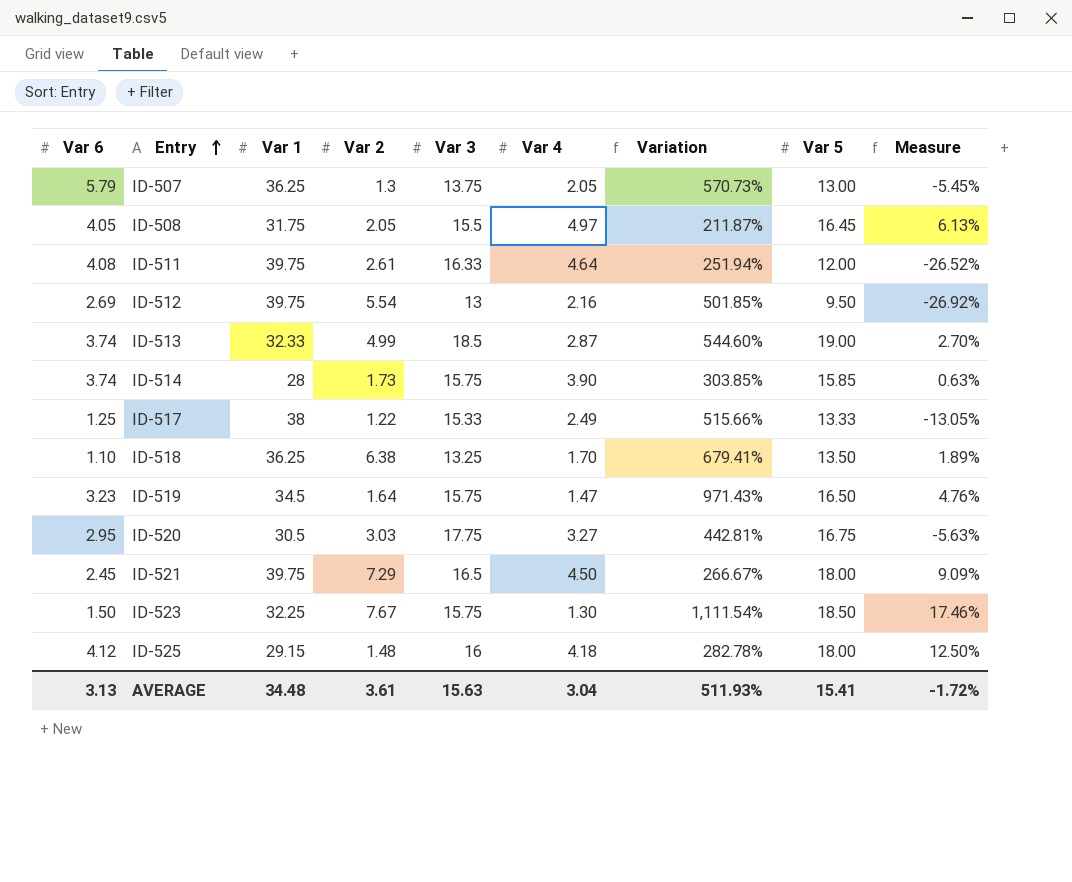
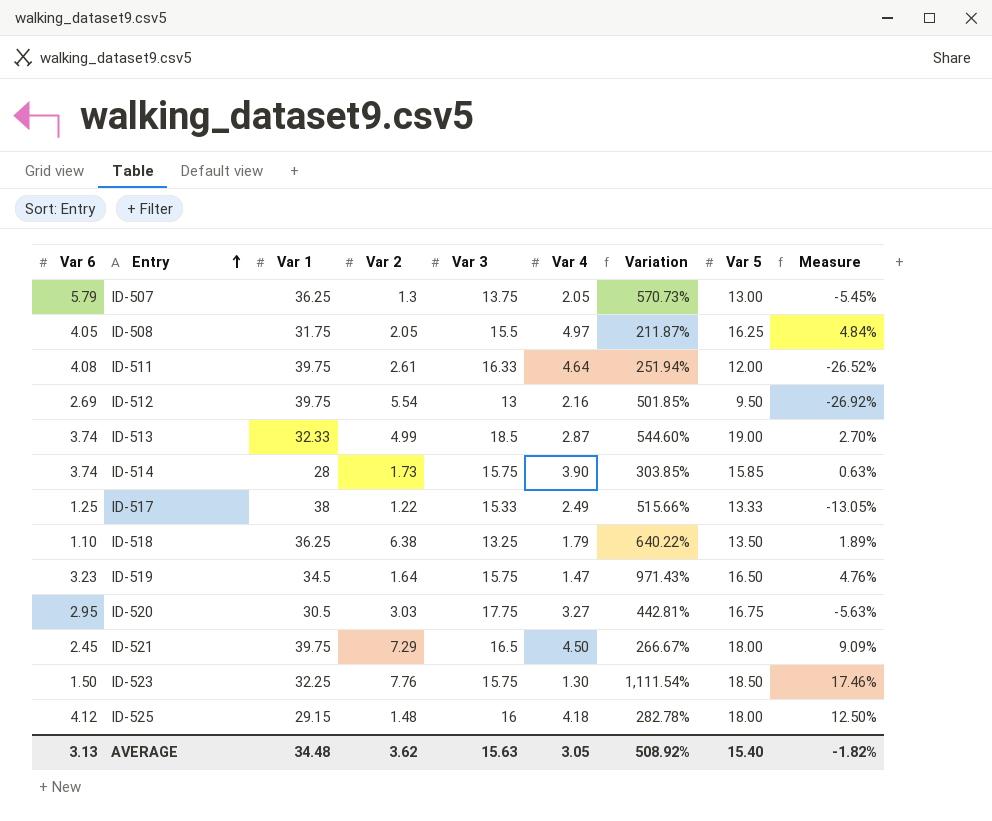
ID-508 | Var 5: 16.45 -> 16.25
ID-508 | Measure: 6.13% -> 4.84%
ID-518 | Var 4: 1.70 -> 1.79
ID-518 | Variation: 679.41% -> 640.22%
ID-523 | Var 2: 7.67 -> 7.76
AVERAGE | Var 2: 3.61 -> 3.62
AVERAGE | Var 4: 3.04 -> 3.05
AVERAGE | Variation: 511.93% -> 508.92%
AVERAGE | Var 5: 15.41 -> 15.40
AVERAGE | Measure: -1.72% -> -1.82%

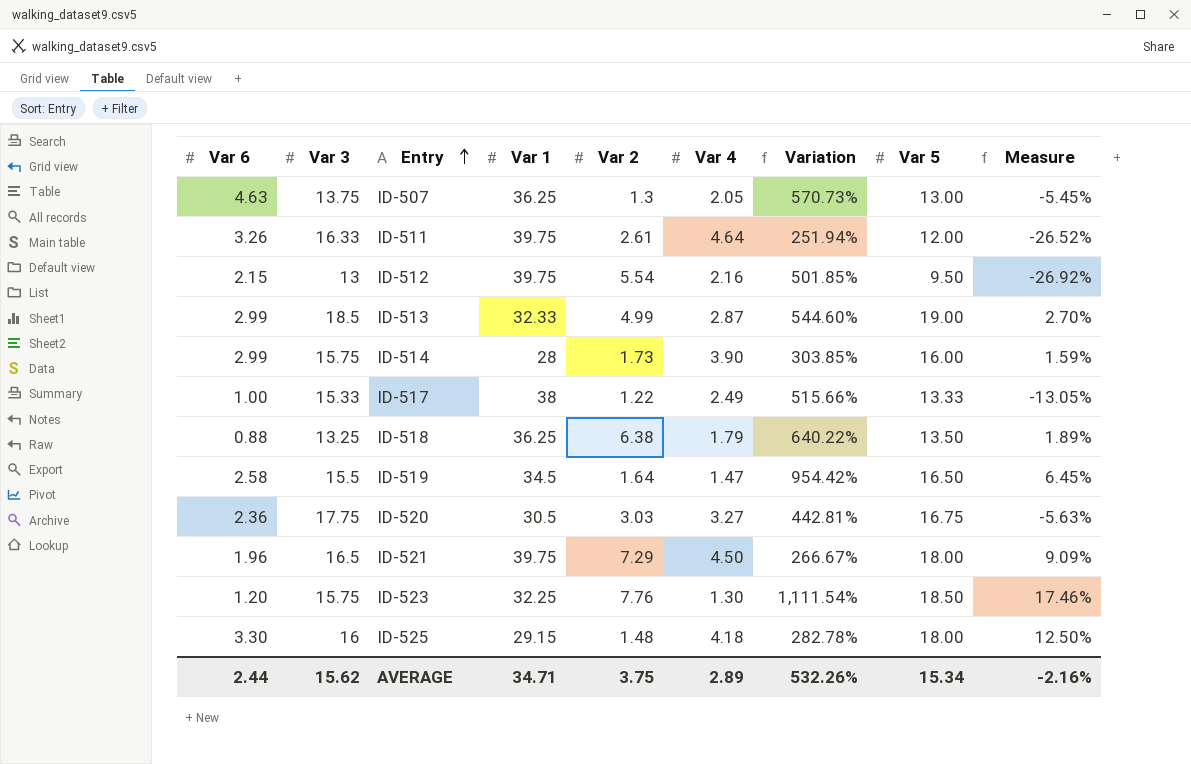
column Var 3 | position: 5 -> 2
row ID-508: 4.05 | 31.75 | 2.05 | 15.5 | 4.97 | 211.87% | 16.25 | 4.84% -> none
ID-507 | Var 6: 5.79 -> 4.63
ID-511 | Var 6: 4.08 -> 3.26
ID-512 | Var 6: 2.69 -> 2.15
ID-513 | Var 6: 3.74 -> 2.99
ID-514 | Var 6: 3.74 -> 2.99
ID-514 | Var 5: 15.85 -> 16.00
ID-514 | Measure: 0.63% -> 1.59%
ID-517 | Var 6: 1.25 -> 1.00
ID-518 | Var 6: 1.10 -> 0.88
ID-519 | Var 6: 3.23 -> 2.58
ID-519 | Var 3: 15.75 -> 15.5
ID-519 | Variation: 971.43% -> 954.42%
ID-519 | Measure: 4.76% -> 6.45%
ID-520 | Var 6: 2.95 -> 2.36
ID-521 | Var 6: 2.45 -> 1.96
ID-523 | Var 6: 1.50 -> 1.20
ID-525 | Var 6: 4.12 -> 3.30
AVERAGE | Var 6: 3.13 -> 2.44
AVERAGE | Var 3: 15.63 -> 15.62
AVERAGE | Var 1: 34.48 -> 34.71
AVERAGE | Var 2: 3.62 -> 3.75
AVERAGE | Var 4: 3.05 -> 2.89
AVERAGE | Variation: 508.92% -> 532.26%
AVERAGE | Var 5: 15.40 -> 15.34
AVERAGE | Measure: -1.82% -> -2.16%

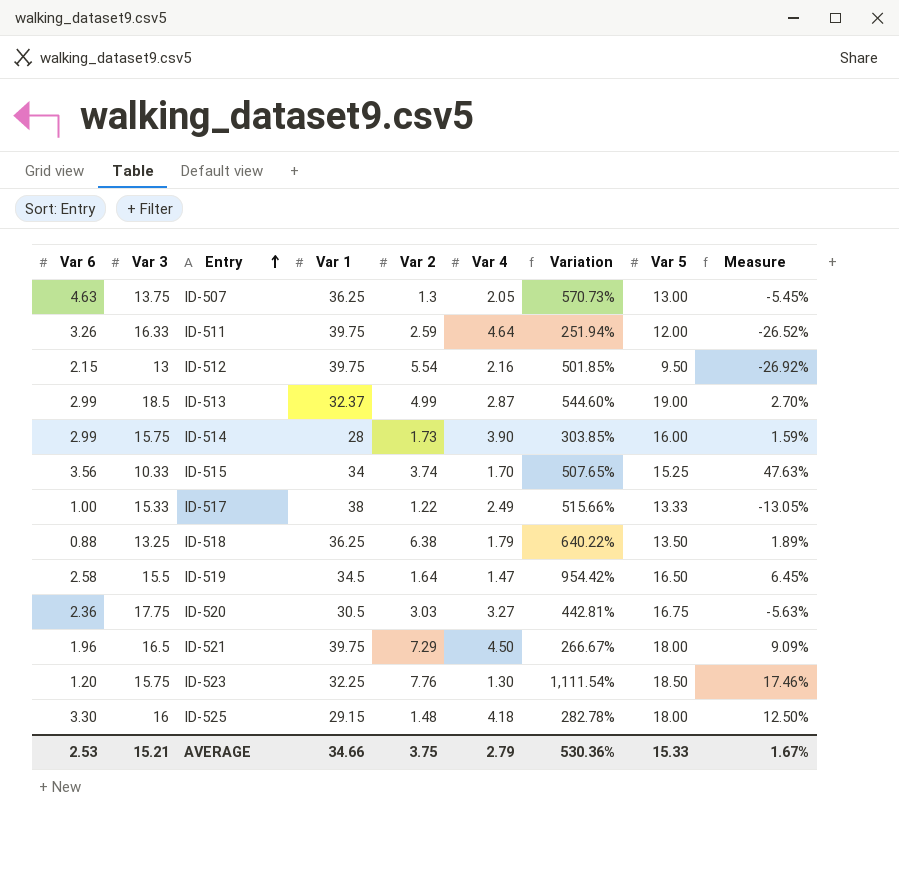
ID-511 | Var 2: 2.61 -> 2.59
ID-513 | Var 1: 32.33 -> 32.37
row ID-515: none -> 3.56 | 10.33 | 34 | 3.74 | 1.70 | 507.65% | 15.25 | 47.63%
AVERAGE | Var 6: 2.44 -> 2.53
AVERAGE | Var 3: 15.62 -> 15.21
AVERAGE | Var 1: 34.71 -> 34.66
AVERAGE | Var 4: 2.89 -> 2.79
AVERAGE | Variation: 532.26% -> 530.36%
AVERAGE | Var 5: 15.34 -> 15.33
AVERAGE | Measure: -2.16% -> 1.67%

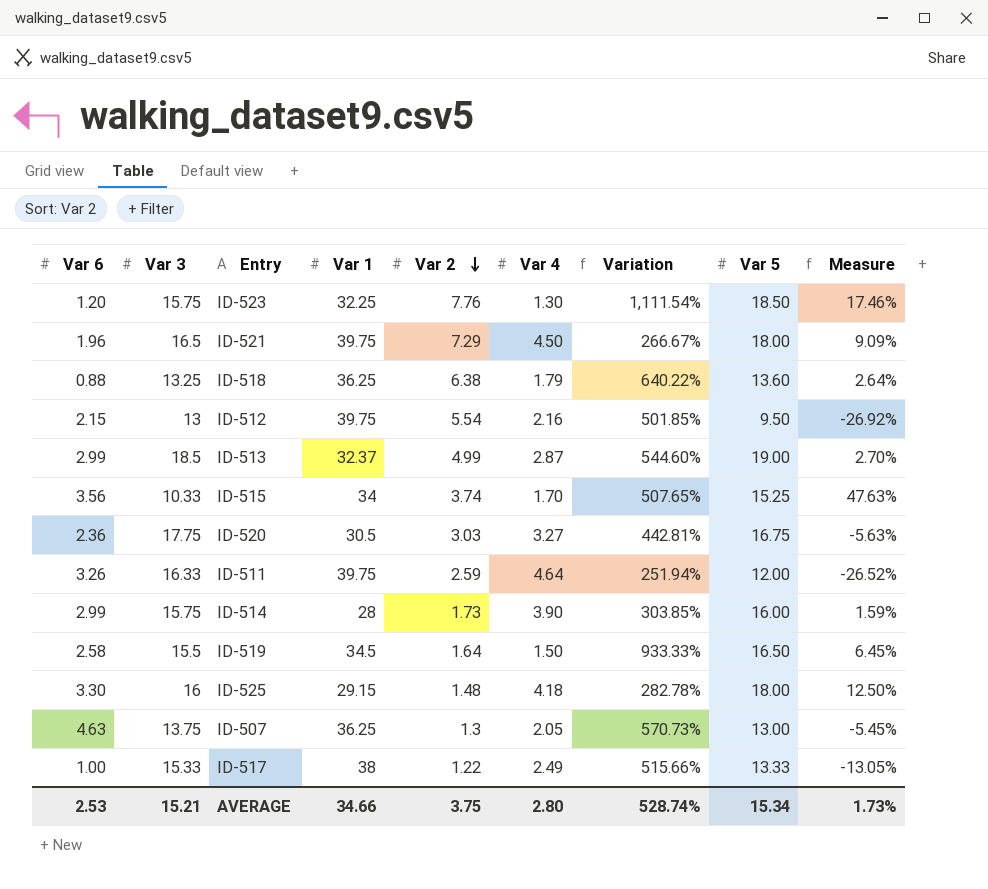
row order: Entry ascending -> Var 2 descending
ID-518 | Var 5: 13.50 -> 13.60
ID-518 | Measure: 1.89% -> 2.64%
ID-519 | Var 4: 1.47 -> 1.50
ID-519 | Variation: 954.42% -> 933.33%
AVERAGE | Var 4: 2.79 -> 2.80
AVERAGE | Variation: 530.36% -> 528.74%
AVERAGE | Var 5: 15.33 -> 15.34
AVERAGE | Measure: 1.67% -> 1.73%

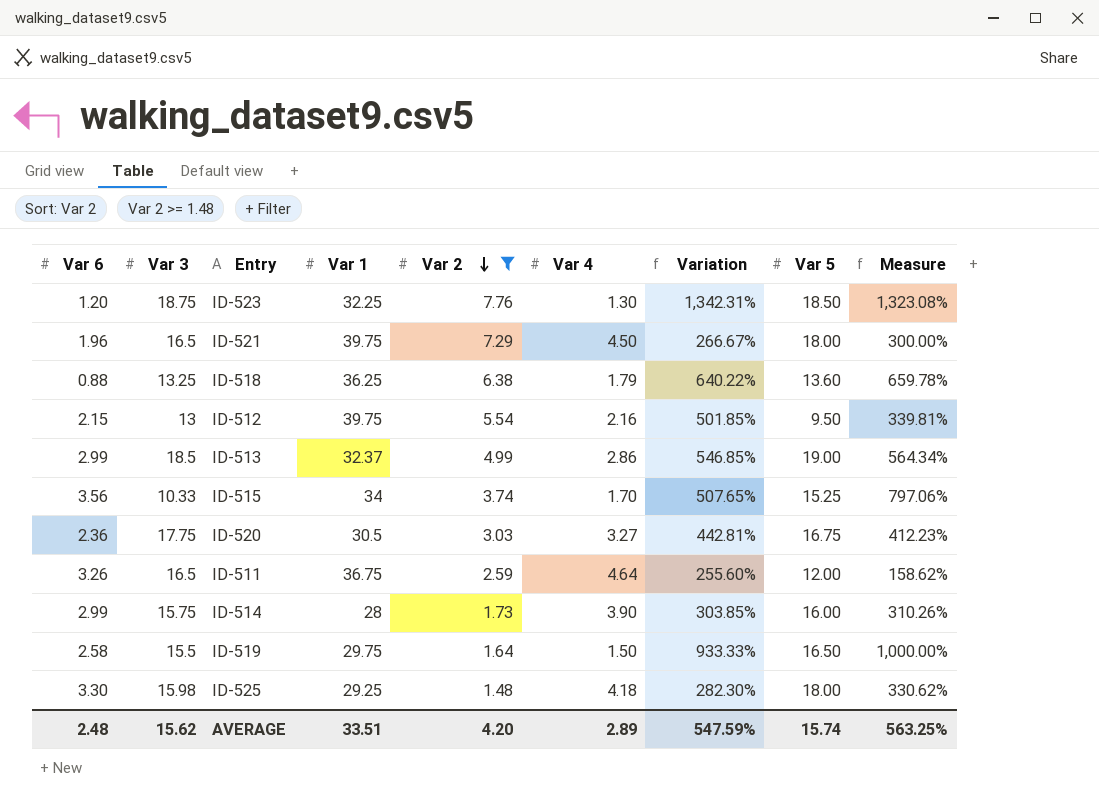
filter: none -> Var 2 >= 1.48
column Measure | formula: ([Var 5] - [Var 3]) / [Var 3] -> ([Var 5] - [Var 4]) / [Var 4]
ID-523 | Var 3: 15.75 -> 18.75
ID-523 | Variation: 1,111.54% -> 1,342.31%
ID-513 | Var 4: 2.87 -> 2.86
ID-513 | Variation: 544.60% -> 546.85%
ID-511 | Var 3: 16.33 -> 16.5
ID-511 | Var 1: 39.75 -> 36.75
ID-511 | Variation: 251.94% -> 255.60%
ID-519 | Var 1: 34.5 -> 29.75
ID-525 | Var 3: 16 -> 15.98
ID-525 | Var 1: 29.15 -> 29.25
ID-525 | Variation: 282.78% -> 282.30%
AVERAGE | Var 6: 2.53 -> 2.48
AVERAGE | Var 3: 15.21 -> 15.62
AVERAGE | Var 1: 34.66 -> 33.51
AVERAGE | Var 2: 3.75 -> 4.20
AVERAGE | Var 4: 2.80 -> 2.89
AVERAGE | Variation: 528.74% -> 547.59%
AVERAGE | Var 5: 15.34 -> 15.74
AVERAGE | Measure: 1.73% -> 563.25%

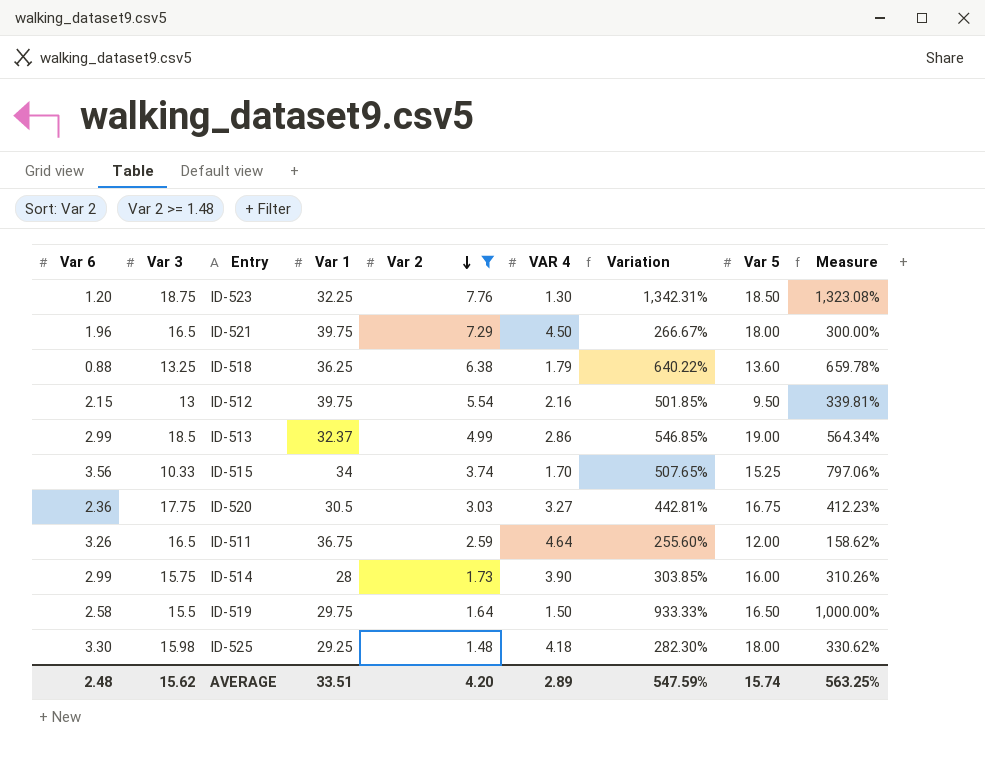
column name: Var 4 -> VAR 4

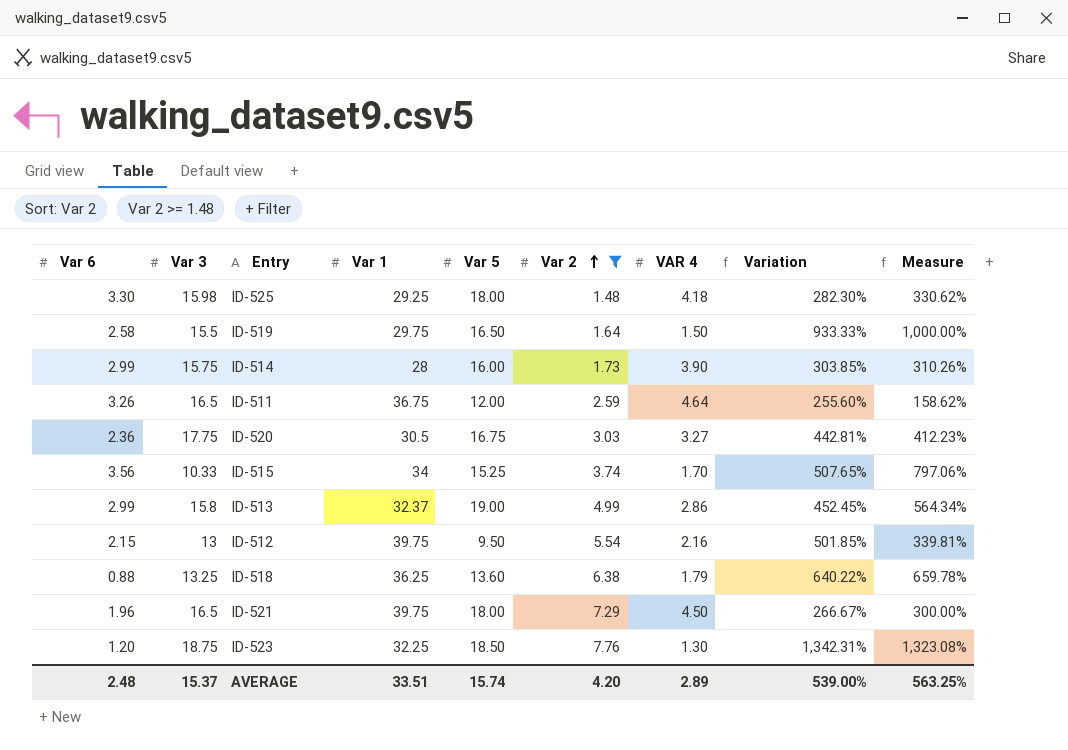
row order: Var 2 descending -> Var 2 ascending
column Var 5 | position: 8 -> 5
ID-513 | Var 3: 18.5 -> 15.8
ID-513 | Variation: 546.85% -> 452.45%
AVERAGE | Var 3: 15.62 -> 15.37
AVERAGE | Variation: 547.59% -> 539.00%

